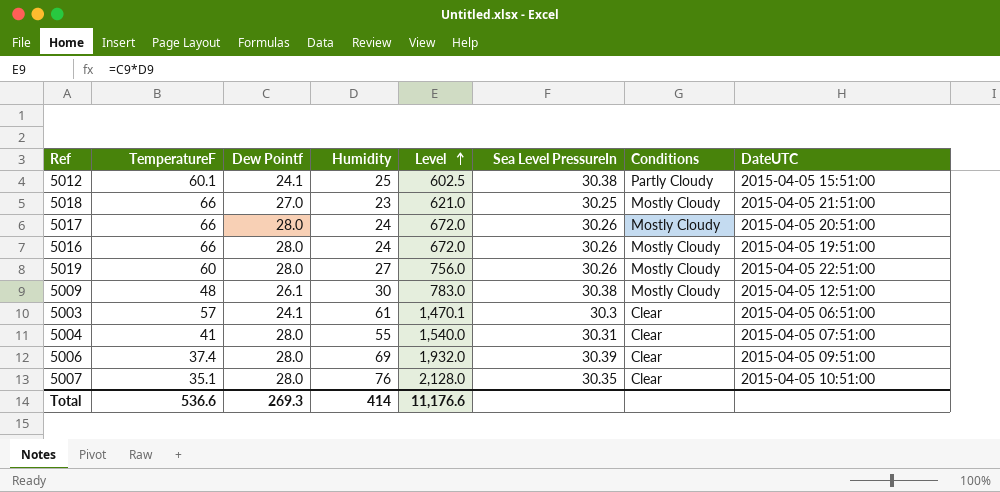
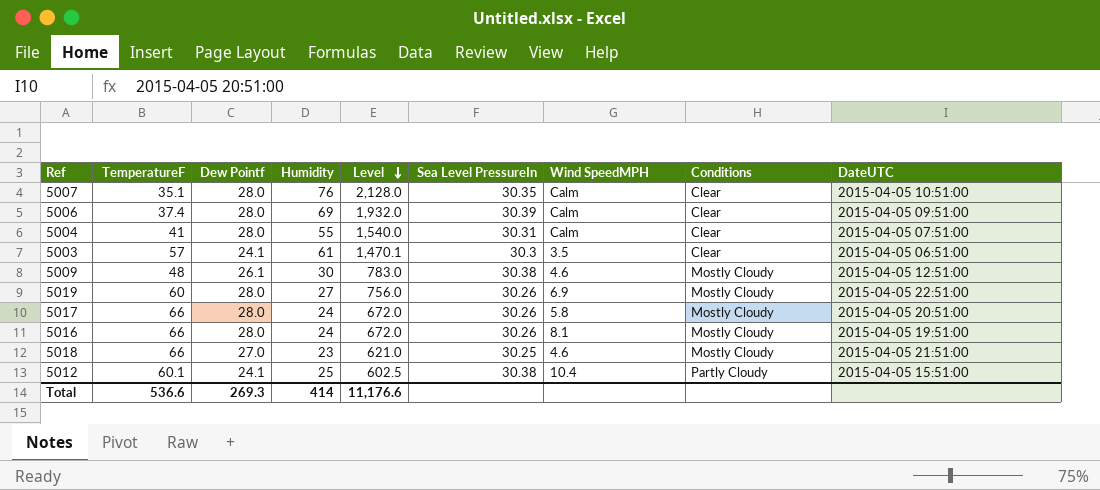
row order: Level ascending -> Level descending
column Wind SpeedMPH | position: none -> 7

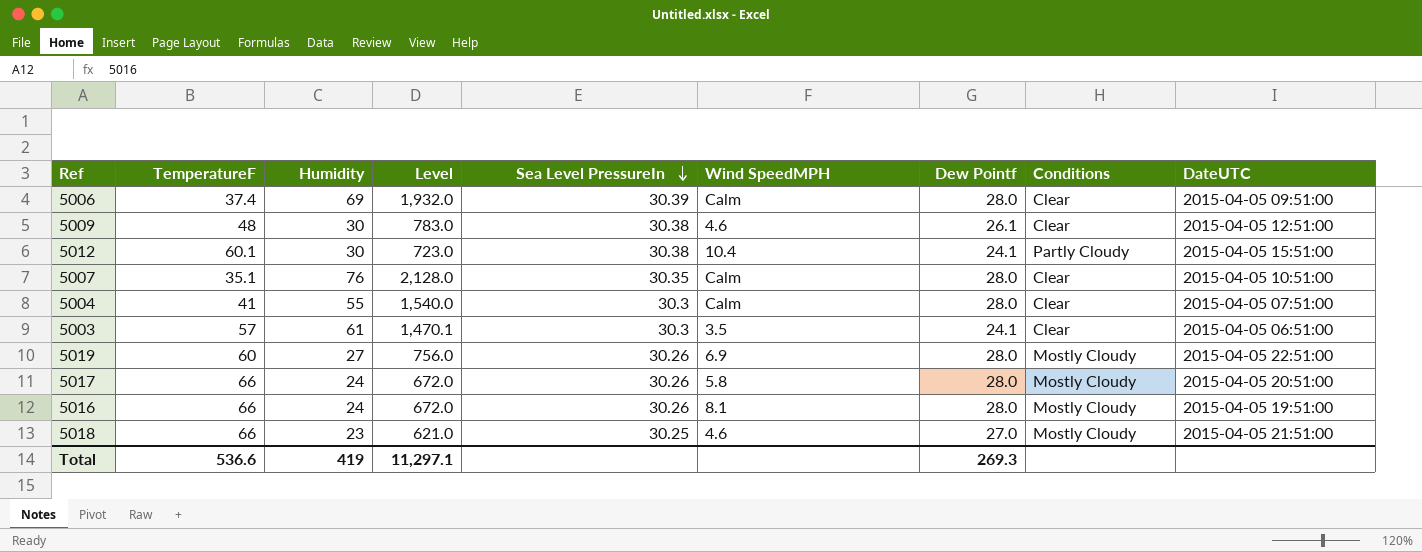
row order: Level descending -> Sea Level PressureIn descending
column Dew Pointf | position: 3 -> 7
5009 | Conditions: Mostly Cloudy -> Clear
5012 | Humidity: 25 -> 30
5012 | Level: 602.5 -> 723.0
5004 | Sea Level PressureIn: 30.31 -> 30.3
Total | Humidity: 414 -> 419
Total | Level: 11,176.6 -> 11,297.1

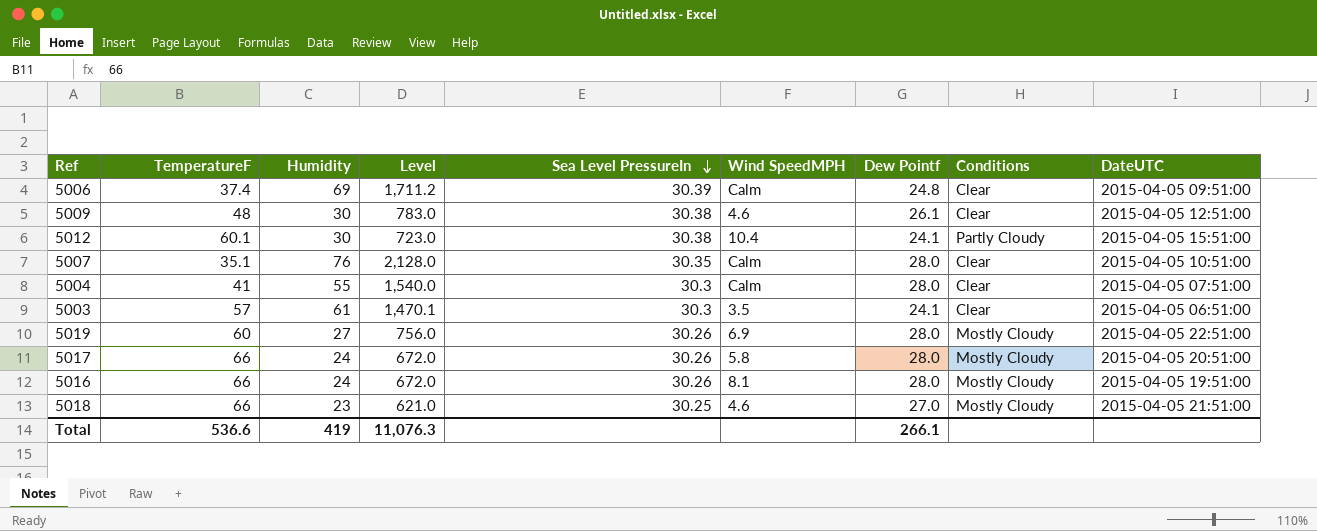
5006 | Level: 1,932.0 -> 1,711.2
5006 | Dew Pointf: 28.0 -> 24.8
Total | Level: 11,297.1 -> 11,076.3
Total | Dew Pointf: 269.3 -> 266.1

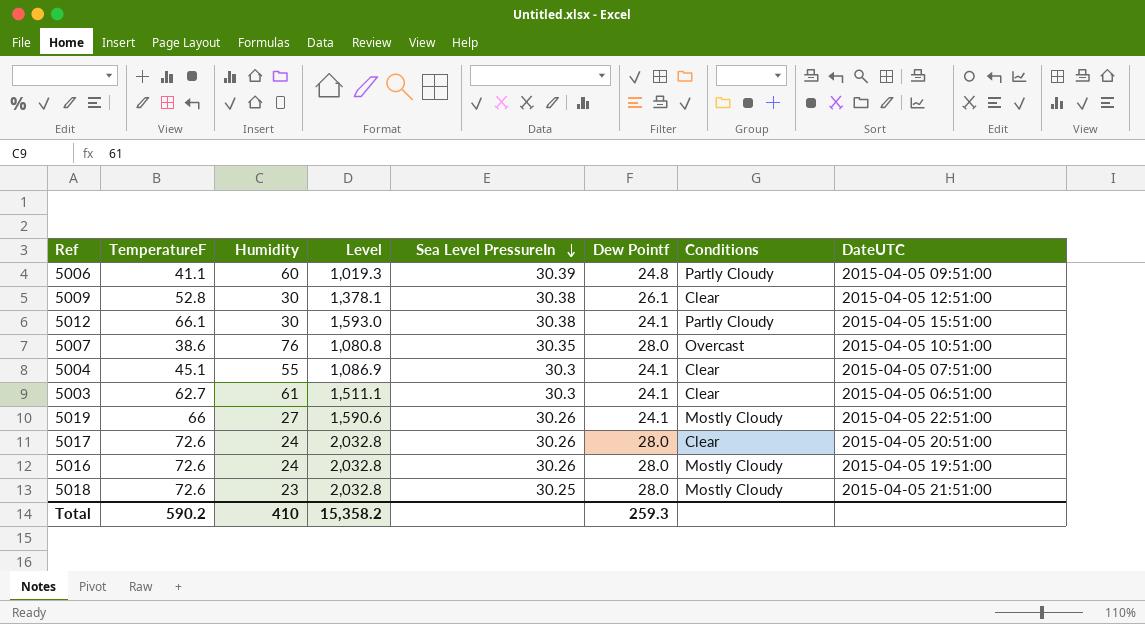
column Wind SpeedMPH | position: 6 -> none
column Level | formula: [Humidity] * [Dew Pointf] -> [TemperatureF] * [Dew Pointf]
5006 | TemperatureF: 37.4 -> 41.1
5006 | Humidity: 69 -> 60
5006 | Conditions: Clear -> Partly Cloudy
5009 | TemperatureF: 48 -> 52.8
5012 | TemperatureF: 60.1 -> 66.1
5007 | TemperatureF: 35.1 -> 38.6
5007 | Conditions: Clear -> Overcast
5004 | TemperatureF: 41 -> 45.1
5004 | Dew Pointf: 28.0 -> 24.1
5003 | TemperatureF: 57 -> 62.7
5019 | TemperatureF: 60 -> 66
5019 | Dew Pointf: 28.0 -> 24.1
5017 | TemperatureF: 66 -> 72.6
5017 | Conditions: Mostly Cloudy -> Clear
5016 | TemperatureF: 66 -> 72.6
5018 | TemperatureF: 66 -> 72.6
5018 | Dew Pointf: 27.0 -> 28.0
Total | TemperatureF: 536.6 -> 590.2
Total | Humidity: 419 -> 410
Total | Level: 11,076.3 -> 15,358.2
Total | Dew Pointf: 266.1 -> 259.3

